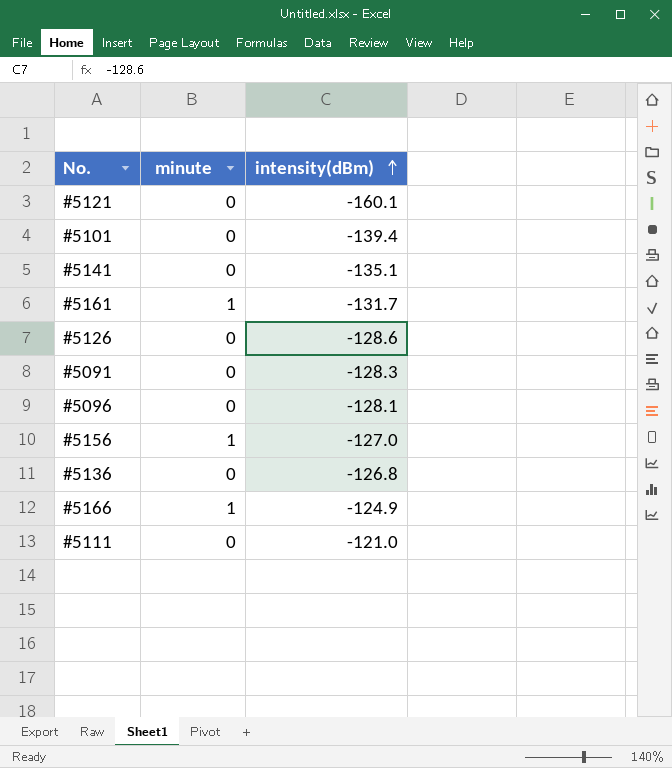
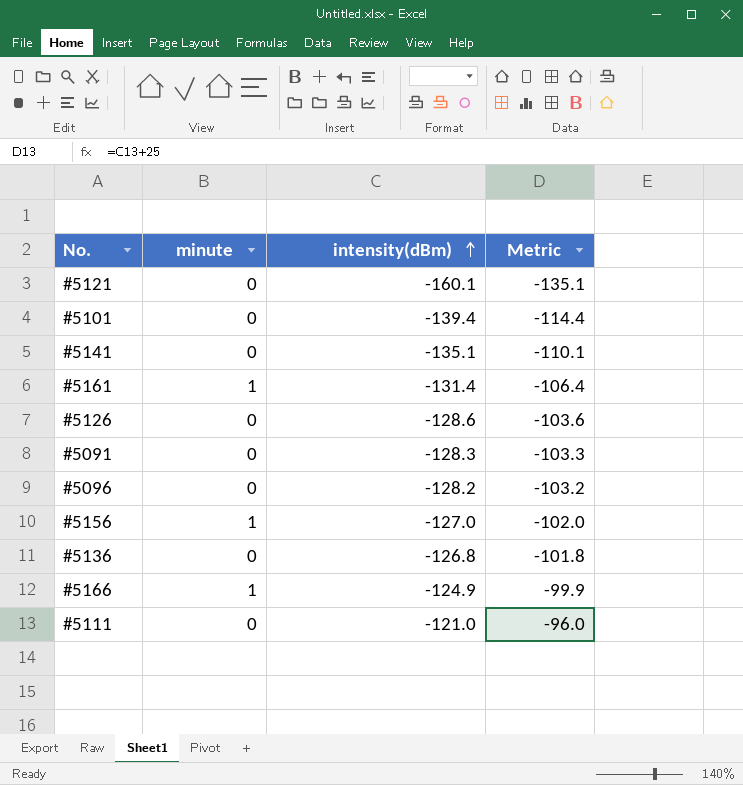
column Metric | formula: none -> [intensity(dBm)] + 25
#5161 | intensity(dBm): -131.7 -> -131.4
#5096 | intensity(dBm): -128.1 -> -128.2

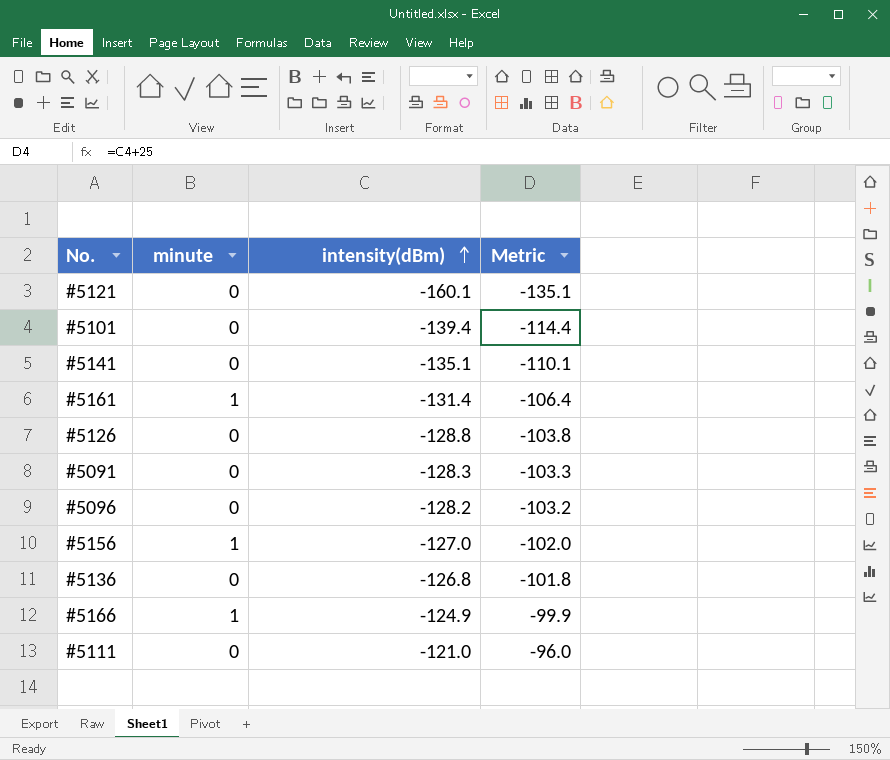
#5126 | intensity(dBm): -128.6 -> -128.8
#5126 | Metric: -103.6 -> -103.8

